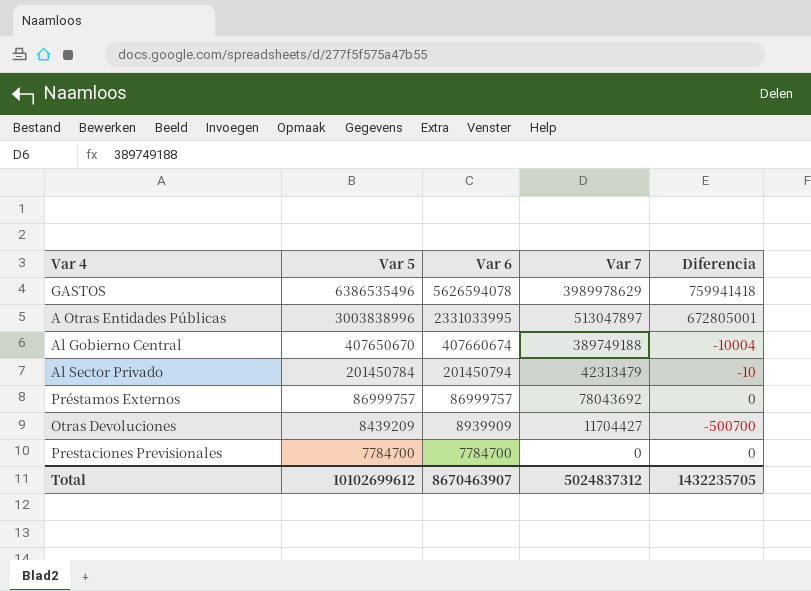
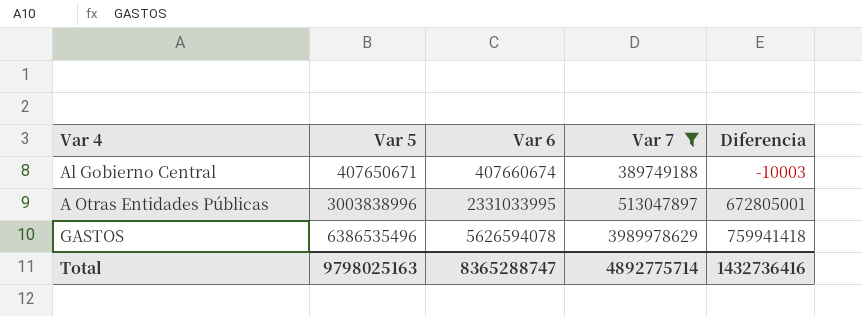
filter: none -> Var 7 >= 389749188
row order: Var 5 descending -> Var 5 ascending
Al Gobierno Central | Var 5: 407650670 -> 407650671
Al Gobierno Central | Diferencia: -10004 -> -10003
Total | Var 5: 10102699612 -> 9798025163
Total | Var 6: 8670463907 -> 8365288747
Total | Var 7: 5024837312 -> 4892775714
Total | Diferencia: 1432235705 -> 1432736416

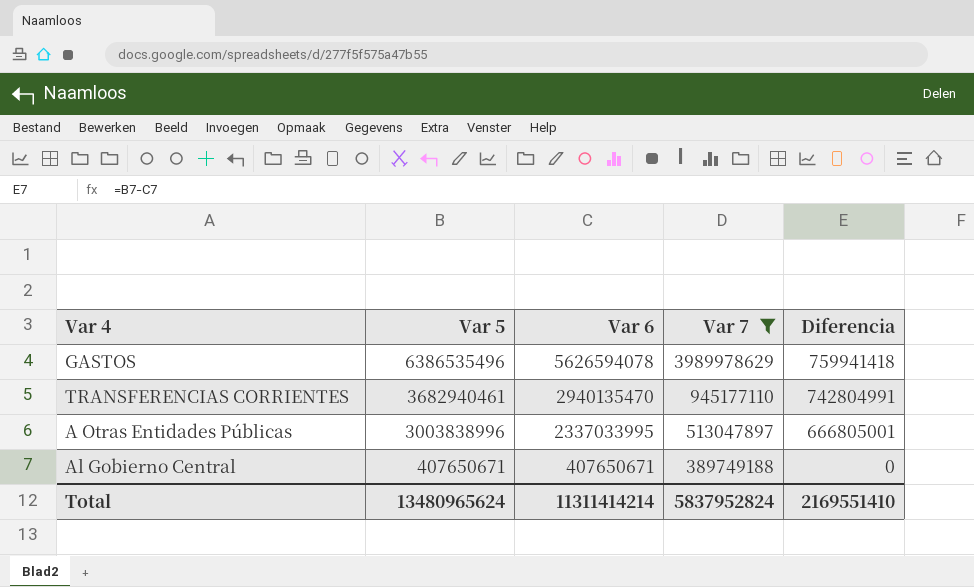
row order: Var 5 ascending -> Var 5 descending
row TRANSFERENCIAS CORRIENTES: none -> 3682940461 | 2940135470 | 945177110 | 742804991
A Otras Entidades Públicas | Var 6: 2331033995 -> 2337033995
A Otras Entidades Públicas | Diferencia: 672805001 -> 666805001
Al Gobierno Central | Var 6: 407660674 -> 407650671
Al Gobierno Central | Diferencia: -10003 -> 0
Total | Var 5: 9798025163 -> 13480965624
Total | Var 6: 8365288747 -> 11311414214
Total | Var 7: 4892775714 -> 5837952824
Total | Diferencia: 1432736416 -> 2169551410

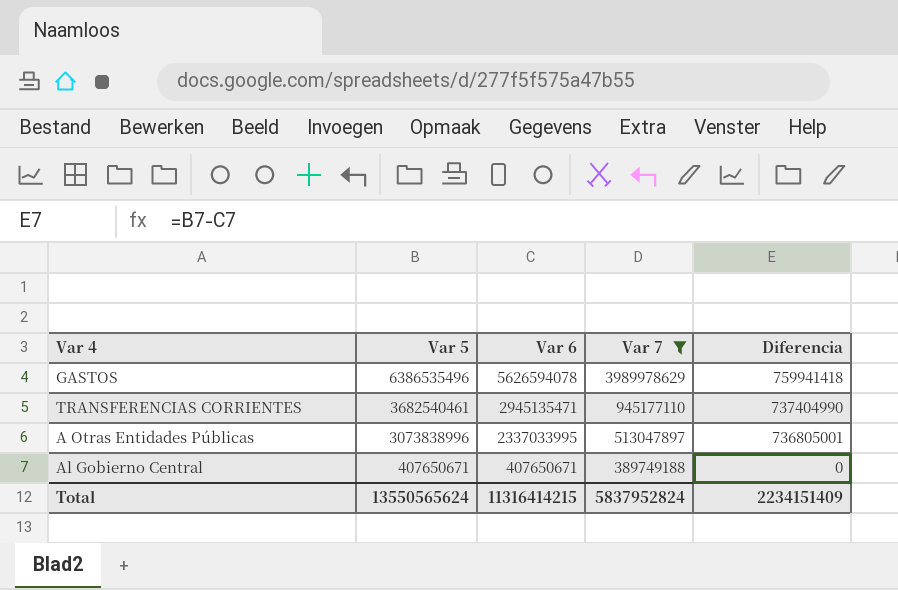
TRANSFERENCIAS CORRIENTES | Var 5: 3682940461 -> 3682540461
TRANSFERENCIAS CORRIENTES | Var 6: 2940135470 -> 2945135471
TRANSFERENCIAS CORRIENTES | Diferencia: 742804991 -> 737404990
A Otras Entidades Públicas | Var 5: 3003838996 -> 3073838996
A Otras Entidades Públicas | Diferencia: 666805001 -> 736805001
Total | Var 5: 13480965624 -> 13550565624
Total | Var 6: 11311414214 -> 11316414215
Total | Diferencia: 2169551410 -> 2234151409

